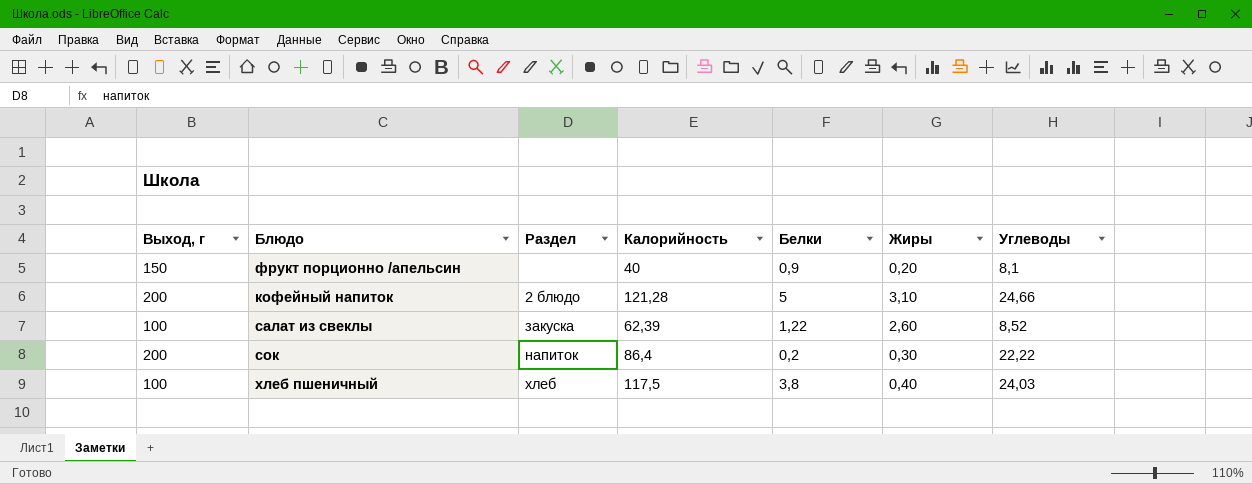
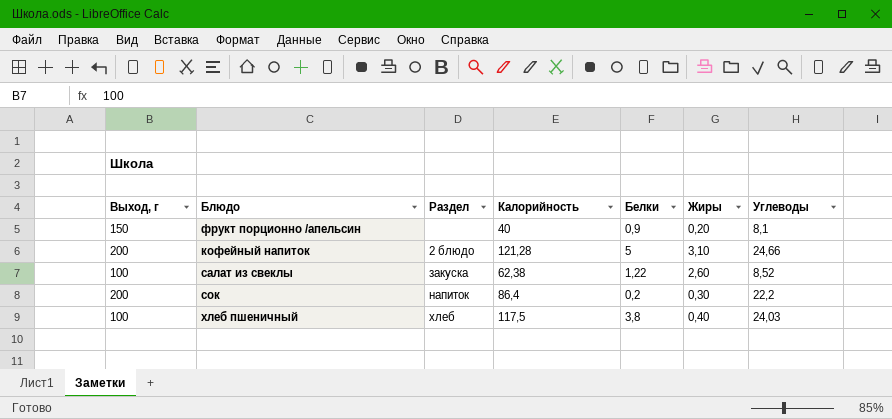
салат из свеклы | Калорийность: 62,39 -> 62,38
сок | Углеводы: 22,22 -> 22,2

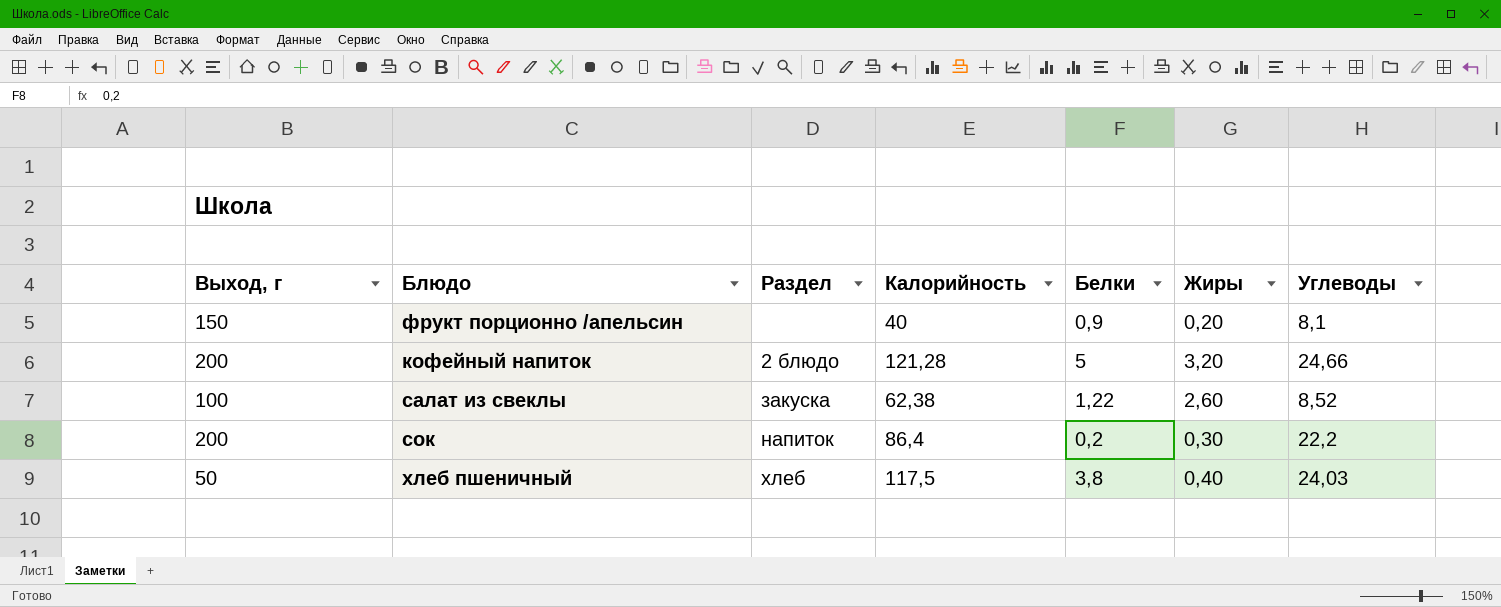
кофейный напиток | Жиры: 3,10 -> 3,20
хлеб пшеничный | Выход, г: 100 -> 50

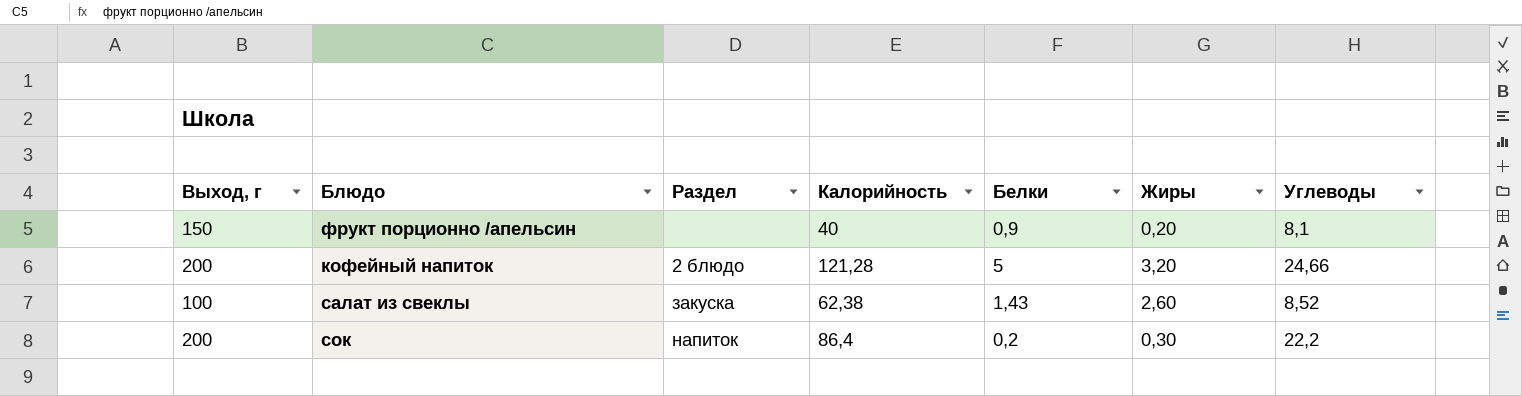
row хлеб пшеничный: 50 | хлеб | 117,5 | 3,8 | 0,40 | 24,03 -> none
салат из свеклы | Белки: 1,22 -> 1,43

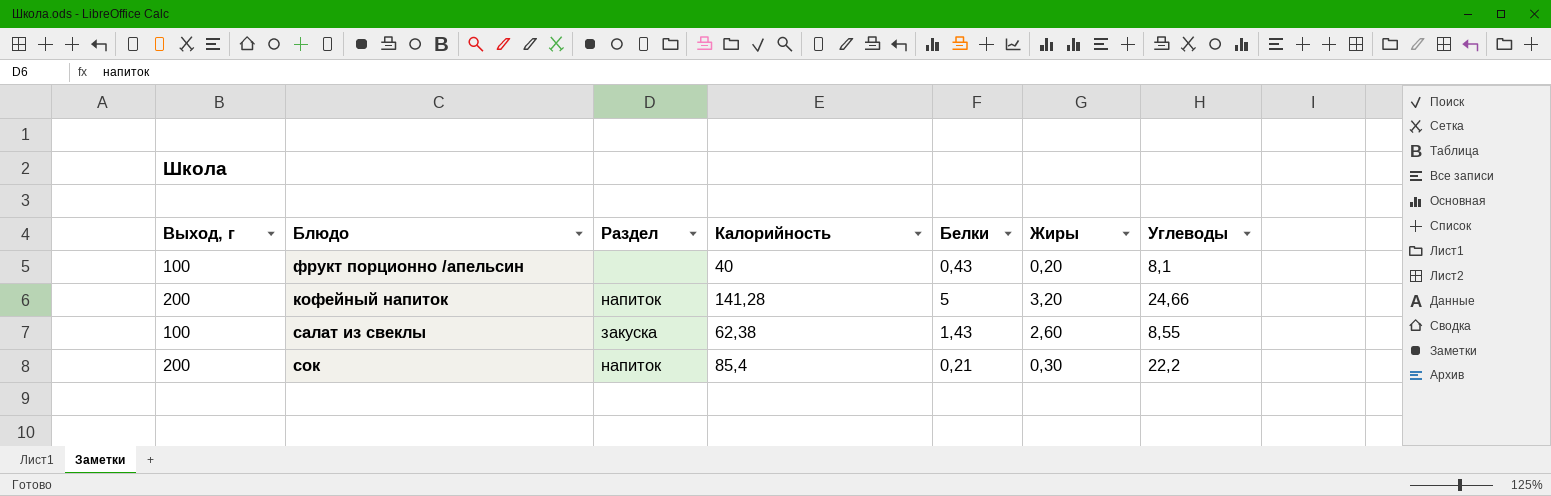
фрукт порционно /апельсин | Выход, г: 150 -> 100
фрукт порционно /апельсин | Белки: 0,9 -> 0,43
кофейный напиток | Раздел: 2 блюдо -> напиток
кофейный напиток | Калорийность: 121,28 -> 141,28
салат из свеклы | Углеводы: 8,52 -> 8,55
сок | Калорийность: 86,4 -> 85,4
сок | Белки: 0,2 -> 0,21

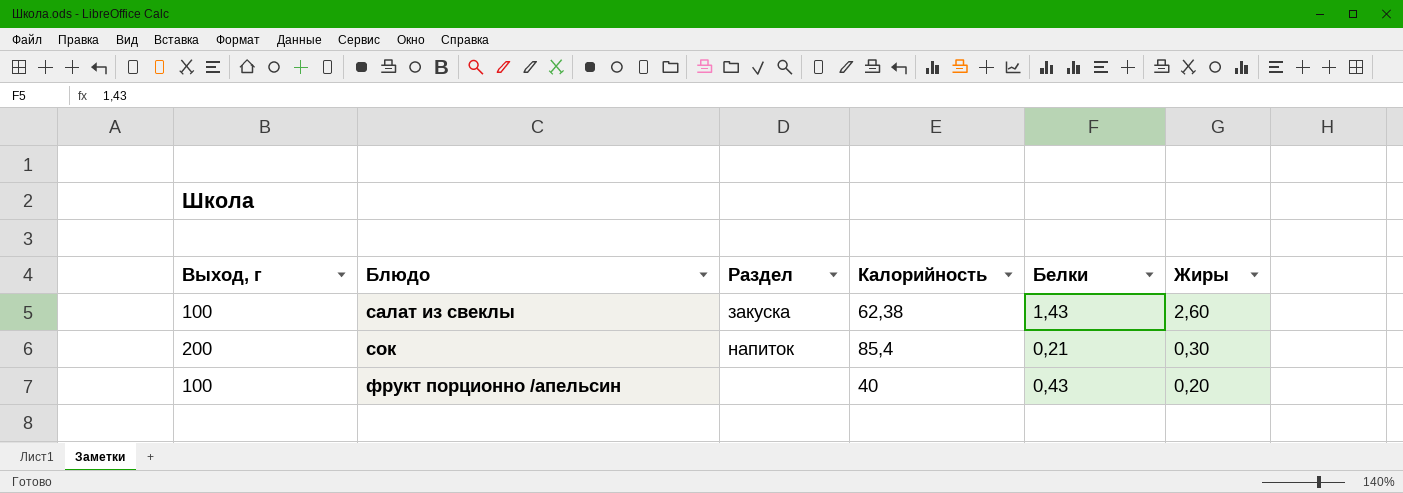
row order: none -> Блюдо ascending
column Углеводы | position: 7 -> none
row кофейный напиток: 200 | напиток | 141,28 | 5 | 3,20 | 24,66 -> none

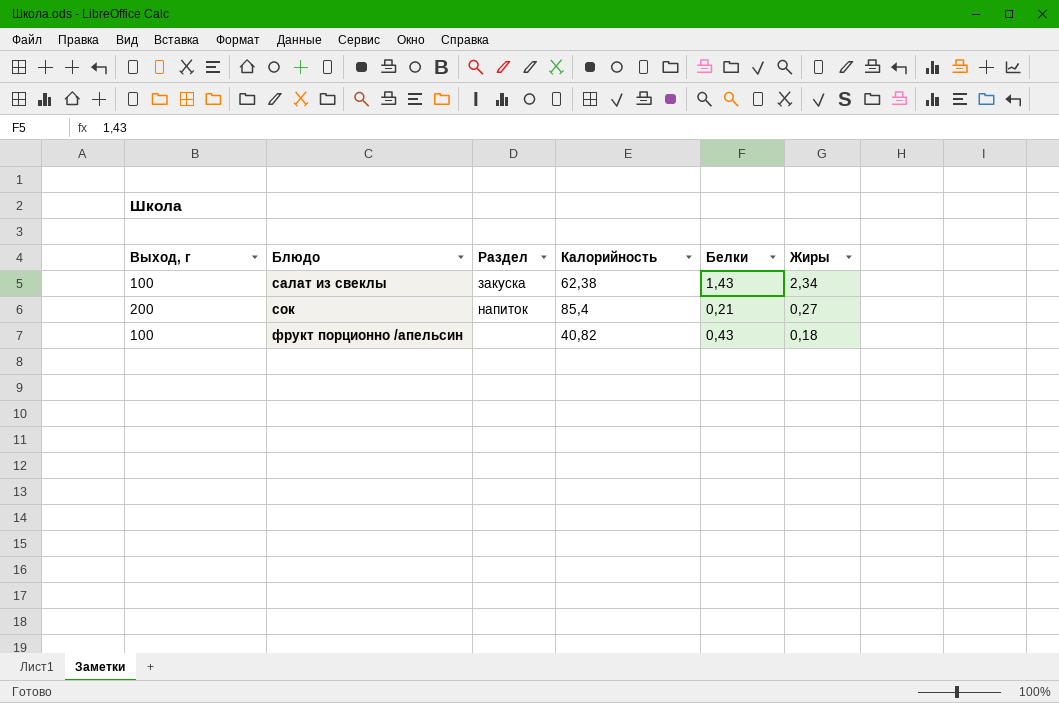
салат из свеклы | Жиры: 2,60 -> 2,34
сок | Жиры: 0,30 -> 0,27
фрукт порционно /апельсин | Калорийность: 40 -> 40,82
фрукт порционно /апельсин | Жиры: 0,20 -> 0,18

